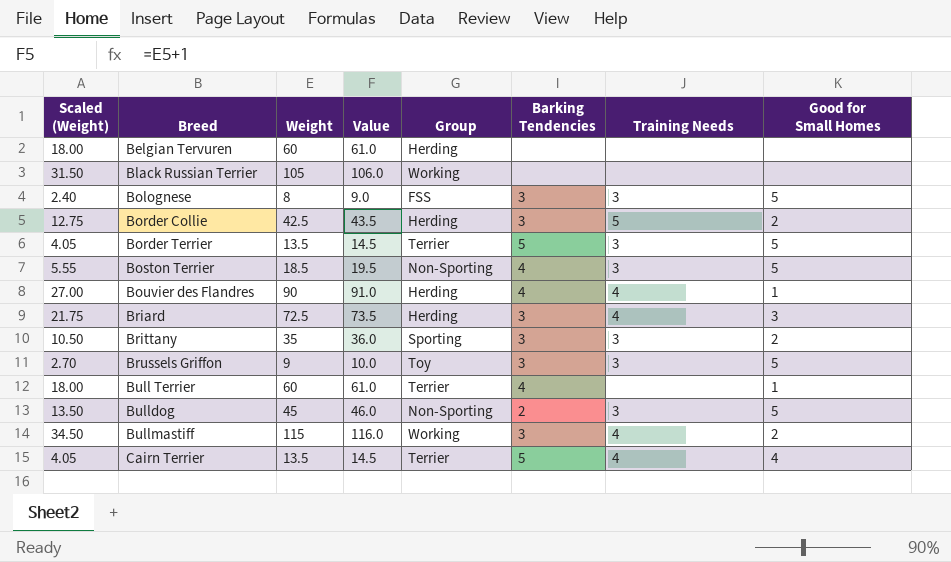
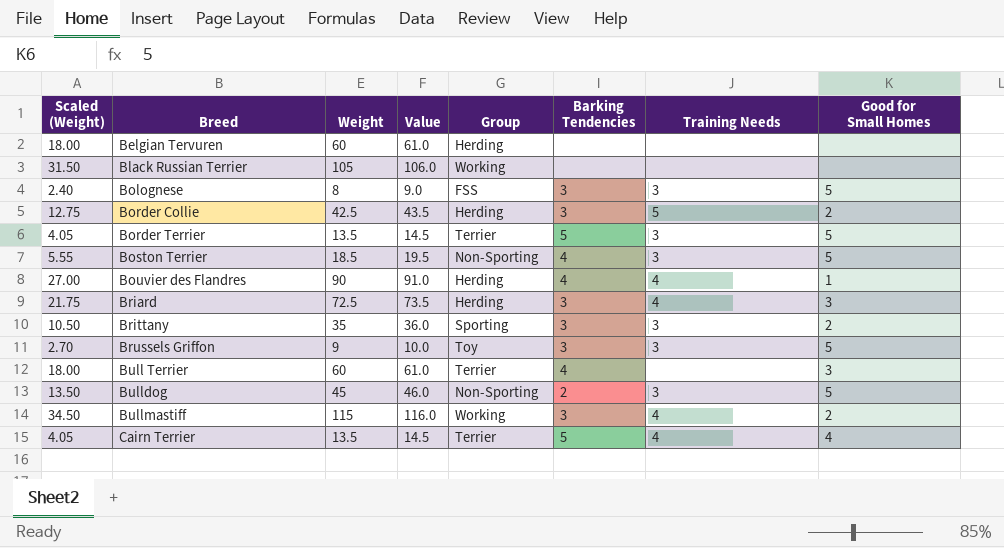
Bull Terrier | Good for Small Homes: 1 -> 3

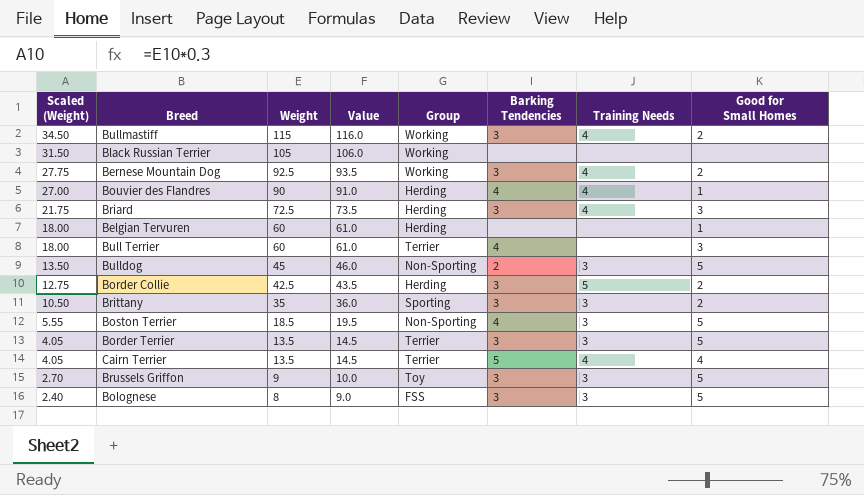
row order: Breed ascending -> Scaled (Weight) descending
row Bernese Mountain Dog: none -> 27.75 | 92.5 | 93.5 | Working | 3 | 4 | 2
Belgian Tervuren | Good for Small Homes: none -> 1
Border Terrier | Barking Tendencies: 5 -> 3

